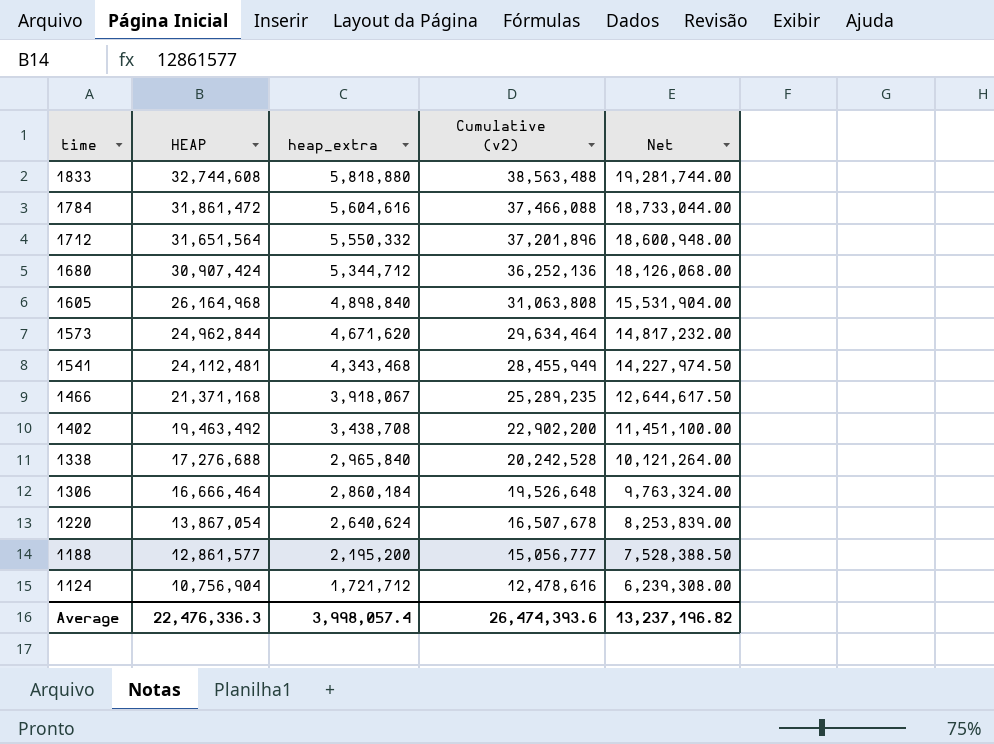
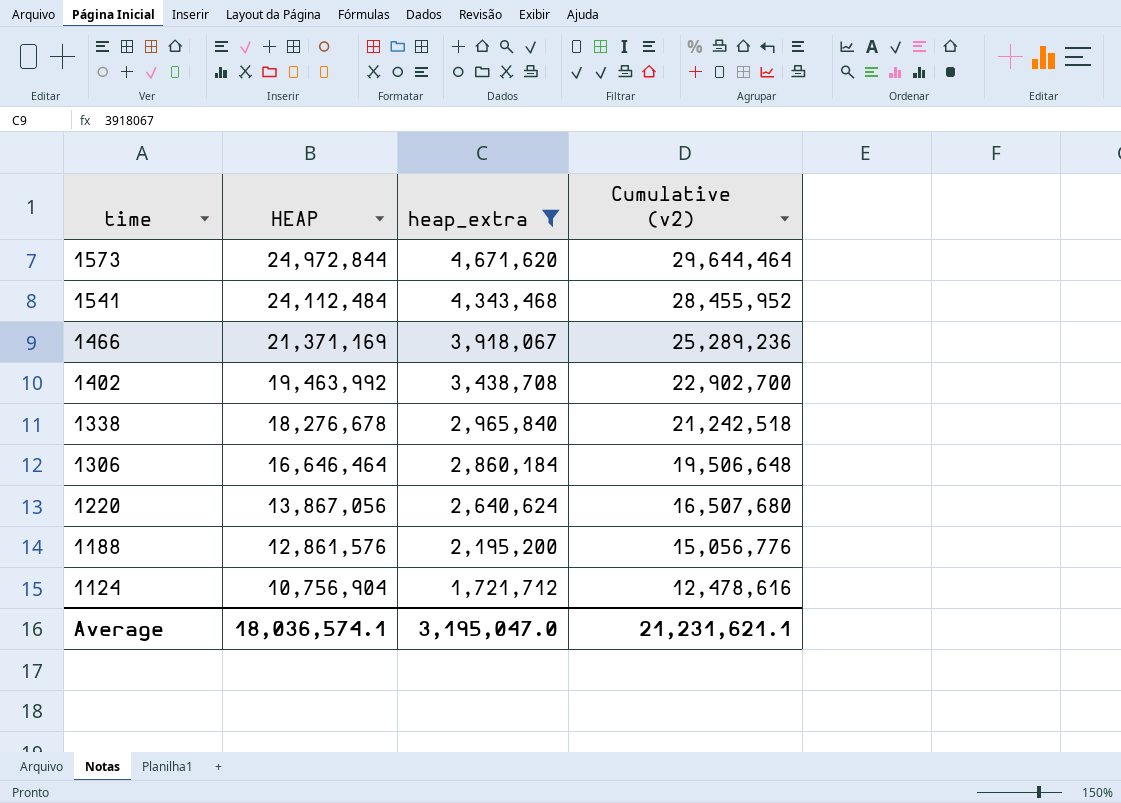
filter: none -> heap_extra <= 4,671,620
column Net | formula: [Cumulative (v2)] * 0.5 -> none
1573 | HEAP: 24,962,844 -> 24,972,844
1573 | Cumulative (v2): 29,634,464 -> 29,644,464
1541 | HEAP: 24,112,481 -> 24,112,484
1541 | Cumulative (v2): 28,455,949 -> 28,455,952
1466 | HEAP: 21,371,168 -> 21,371,169
1466 | Cumulative (v2): 25,289,235 -> 25,289,236
1402 | HEAP: 19,463,492 -> 19,463,992
1402 | Cumulative (v2): 22,902,200 -> 22,902,700
1338 | HEAP: 17,276,688 -> 18,276,678
1338 | Cumulative (v2): 20,242,528 -> 21,242,518
1306 | HEAP: 16,666,464 -> 16,646,464
1306 | Cumulative (v2): 19,526,648 -> 19,506,648
1220 | HEAP: 13,867,054 -> 13,867,056
1220 | Cumulative (v2): 16,507,678 -> 16,507,680
1188 | HEAP: 12,861,577 -> 12,861,576
1188 | Cumulative (v2): 15,056,777 -> 15,056,776
Average | HEAP: 22,476,336.3 -> 18,036,574.1
Average | heap_extra: 3,998,057.4 -> 3,195,047.0
Average | Cumulative (v2): 26,474,393.6 -> 21,231,621.1

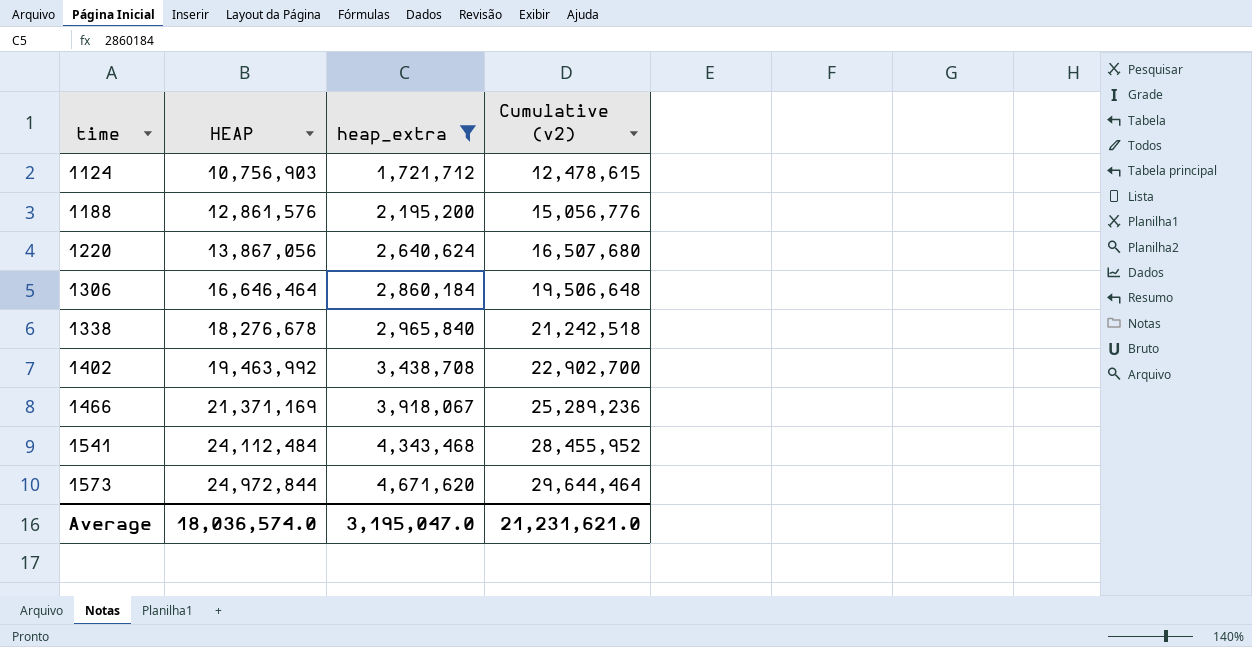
row order: time descending -> time ascending
1124 | HEAP: 10,756,904 -> 10,756,903
1124 | Cumulative (v2): 12,478,616 -> 12,478,615
Average | HEAP: 18,036,574.1 -> 18,036,574.0
Average | Cumulative (v2): 21,231,621.1 -> 21,231,621.0

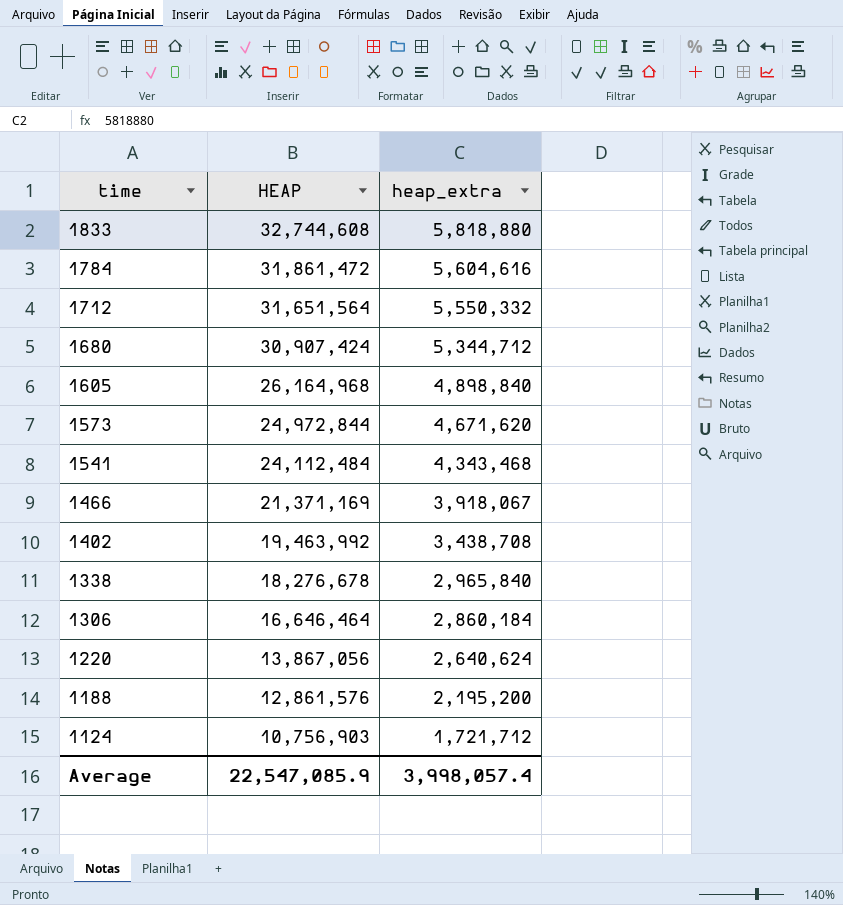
filter: heap_extra <= 4,671,620 -> none
row order: time ascending -> time descending
column Cumulative (v2) | formula: [HEAP] + [heap_extra] -> none
Average | HEAP: 18,036,574.0 -> 22,547,085.9
Average | heap_extra: 3,195,047.0 -> 3,998,057.4

